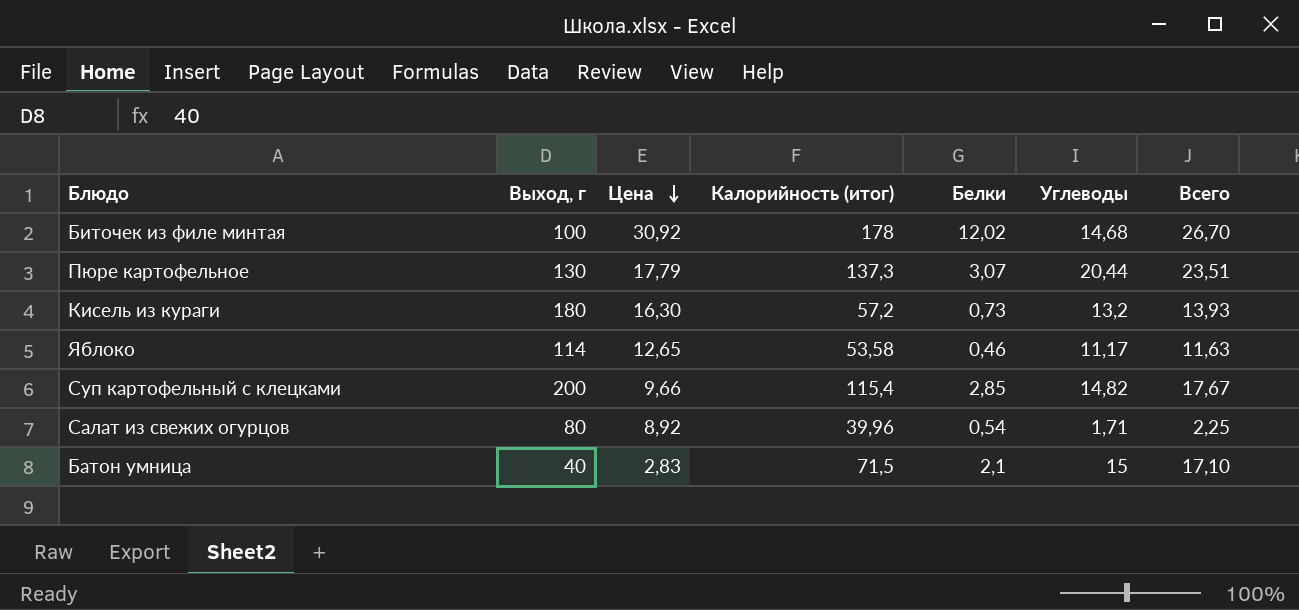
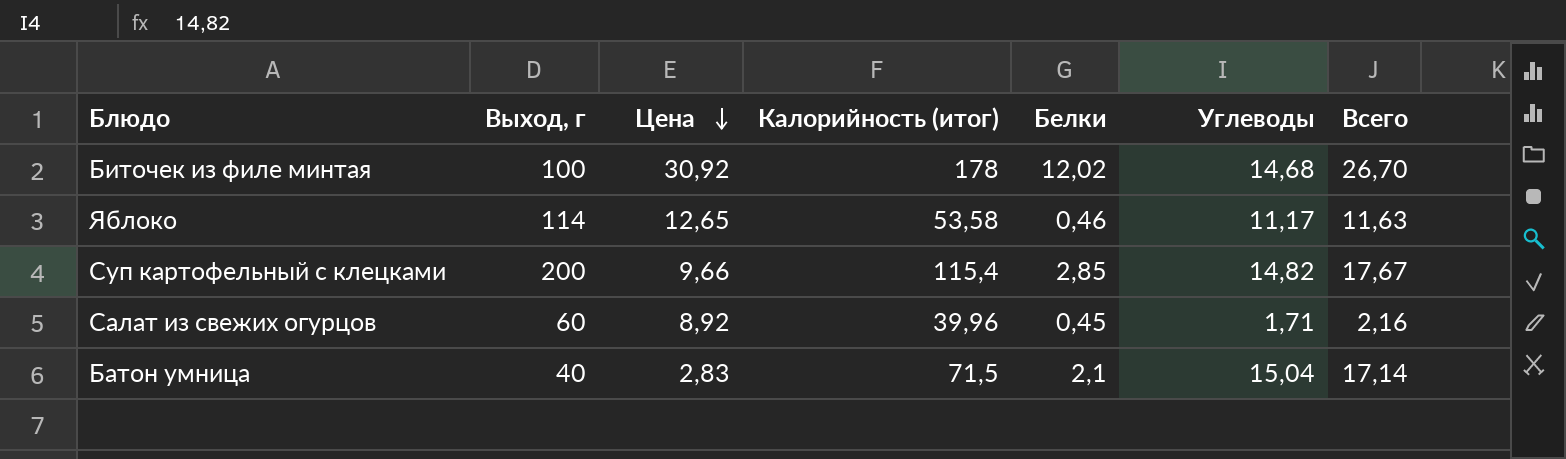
row Пюре картофельное: 130 | 17,79 | 137,3 | 3,07 | 20,44 | 23,51 -> none
row Кисель из кураги: 180 | 16,30 | 57,2 | 0,73 | 13,2 | 13,93 -> none
Салат из свежих огурцов | Выход, г: 80 -> 60
Салат из свежих огурцов | Белки: 0,54 -> 0,45
Салат из свежих огурцов | Всего: 2,25 -> 2,16
Батон умница | Углеводы: 15 -> 15,04
Батон умница | Всего: 17,10 -> 17,14

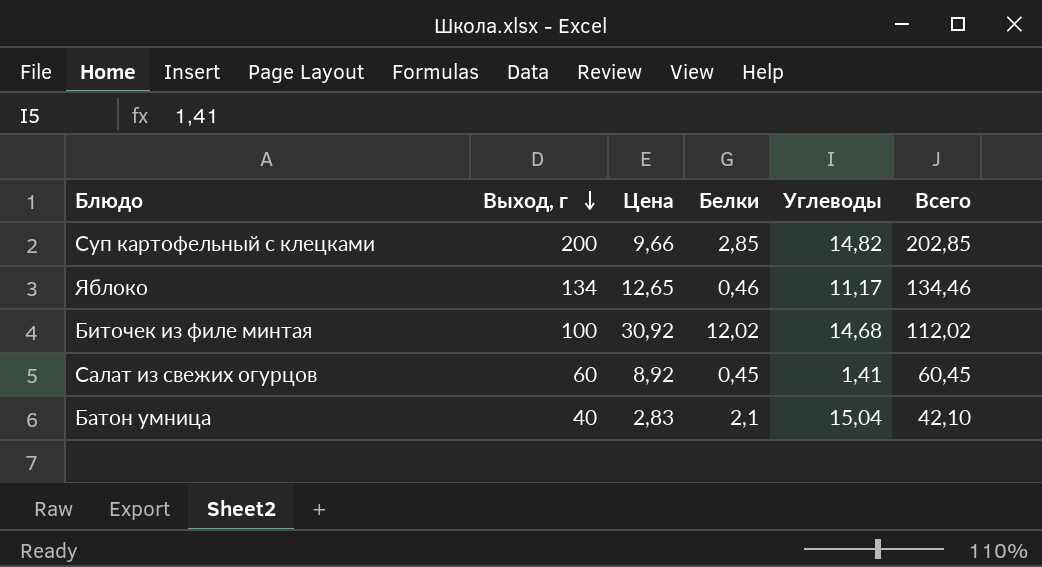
row order: Цена descending -> Выход, г descending
column Калорийность (итог) | position: 4 -> none
column Всего | formula: [Белки] + [Углеводы] -> [Выход, г] + [Белки]
Яблоко | Выход, г: 114 -> 134
Салат из свежих огурцов | Углеводы: 1,71 -> 1,41

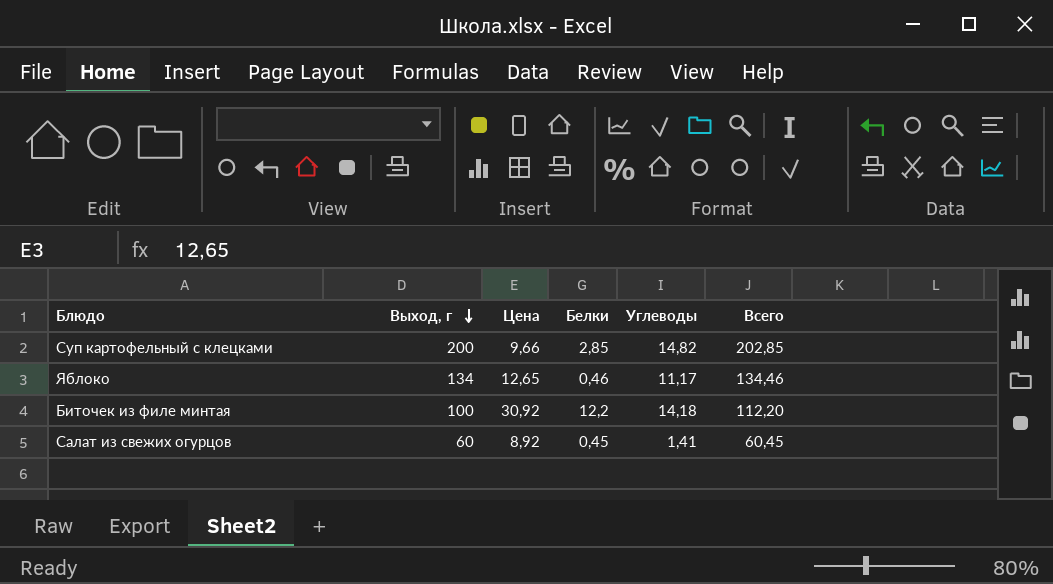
row Батон умница: 40 | 2,83 | 2,1 | 15,04 | 42,10 -> none
Биточек из филе минтая | Белки: 12,02 -> 12,2
Биточек из филе минтая | Углеводы: 14,68 -> 14,18
Биточек из филе минтая | Всего: 112,02 -> 112,20

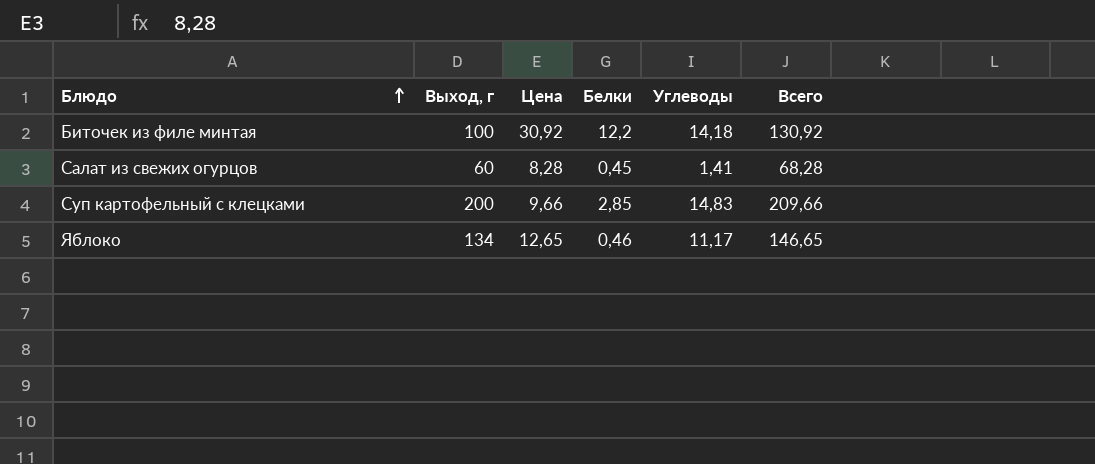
row order: Выход, г descending -> Блюдо ascending
column Всего | formula: [Выход, г] + [Белки] -> [Выход, г] + [Цена]
Салат из свежих огурцов | Цена: 8,92 -> 8,28
Суп картофельный с клецками | Углеводы: 14,82 -> 14,83

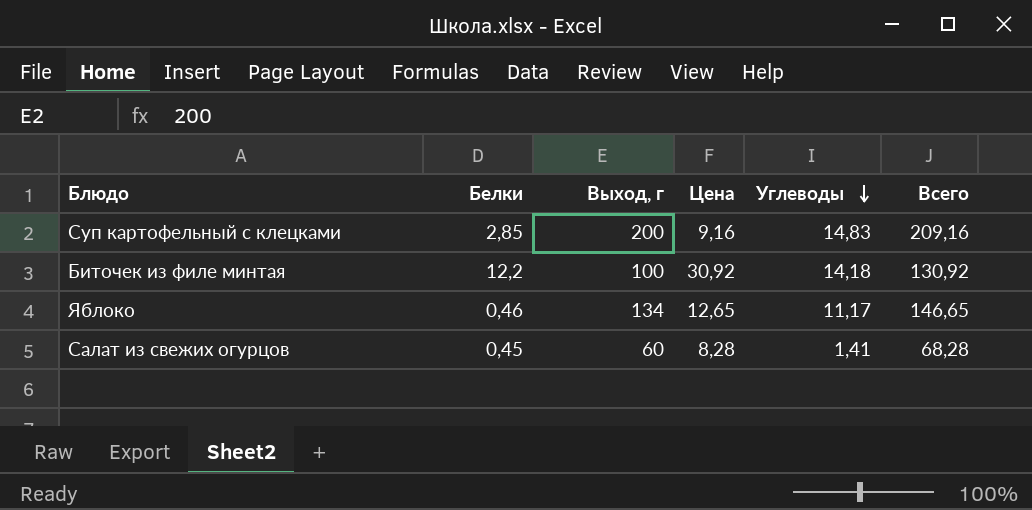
row order: Блюдо ascending -> Углеводы descending
column Белки | position: 4 -> 2
Суп картофельный с клецками | Цена: 9,66 -> 9,16
Суп картофельный с клецками | Всего: 209,66 -> 209,16

